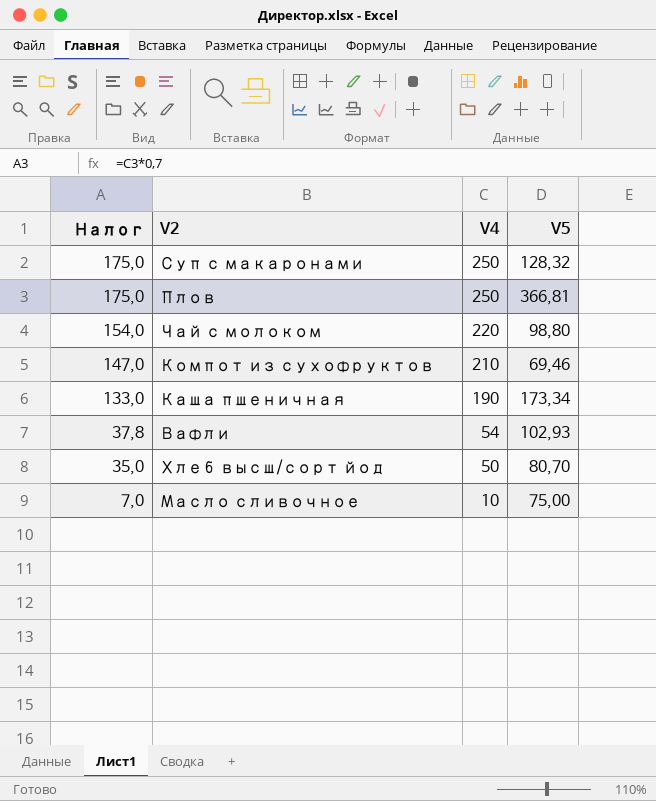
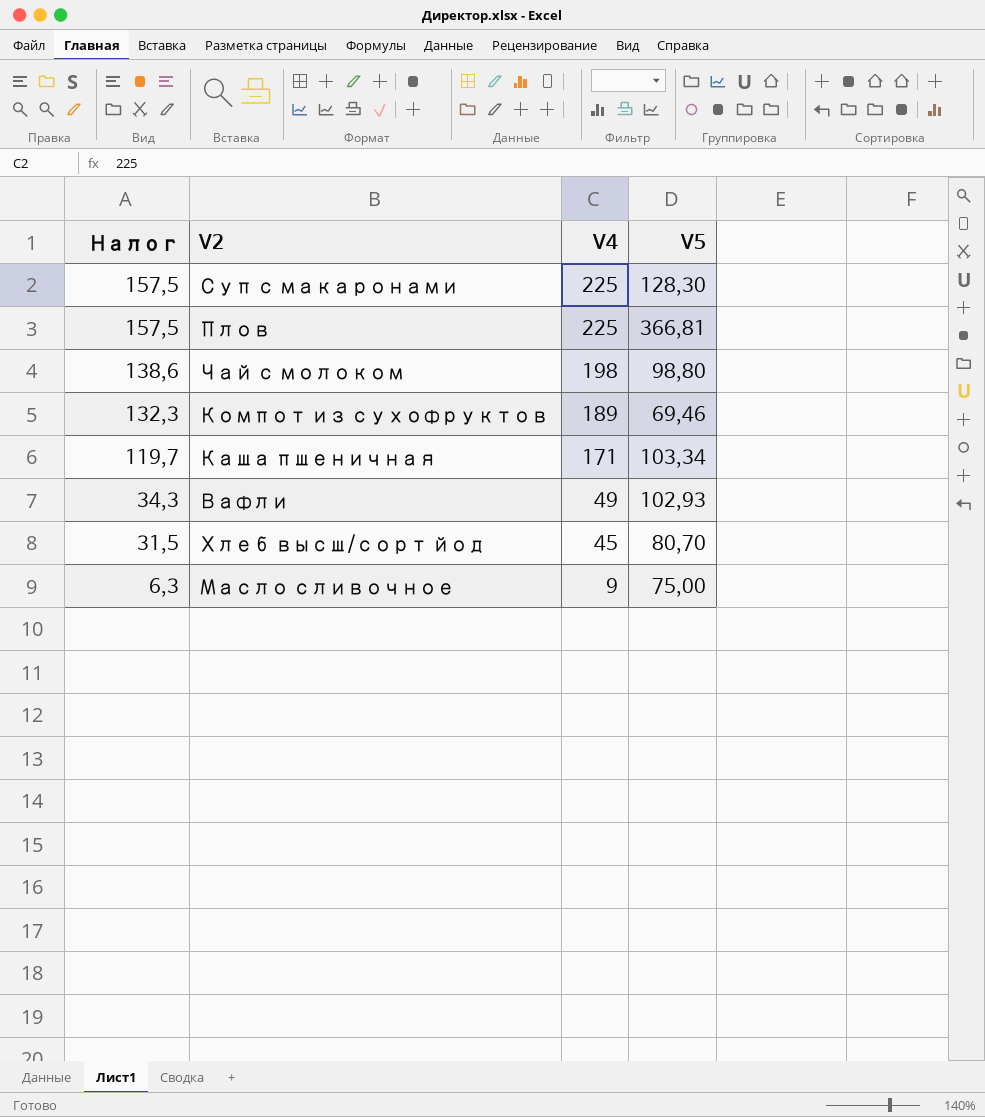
Суп с макаронами | Налог: 175,0 -> 157,5
Суп с макаронами | V4: 250 -> 225
Суп с макаронами | V5: 128,32 -> 128,30
Плов | Налог: 175,0 -> 157,5
Плов | V4: 250 -> 225
Чай с молоком | Налог: 154,0 -> 138,6
Чай с молоком | V4: 220 -> 198
Компот из сухофруктов | Налог: 147,0 -> 132,3
Компот из сухофруктов | V4: 210 -> 189
Каша пшеничная | Налог: 133,0 -> 119,7
Каша пшеничная | V4: 190 -> 171
Каша пшеничная | V5: 173,34 -> 103,34
Вафли | Налог: 37,8 -> 34,3
Вафли | V4: 54 -> 49
Хлеб высш/сорт йод | Налог: 35,0 -> 31,5
Хлеб высш/сорт йод | V4: 50 -> 45
Масло сливочное | Налог: 7,0 -> 6,3
Масло сливочное | V4: 10 -> 9

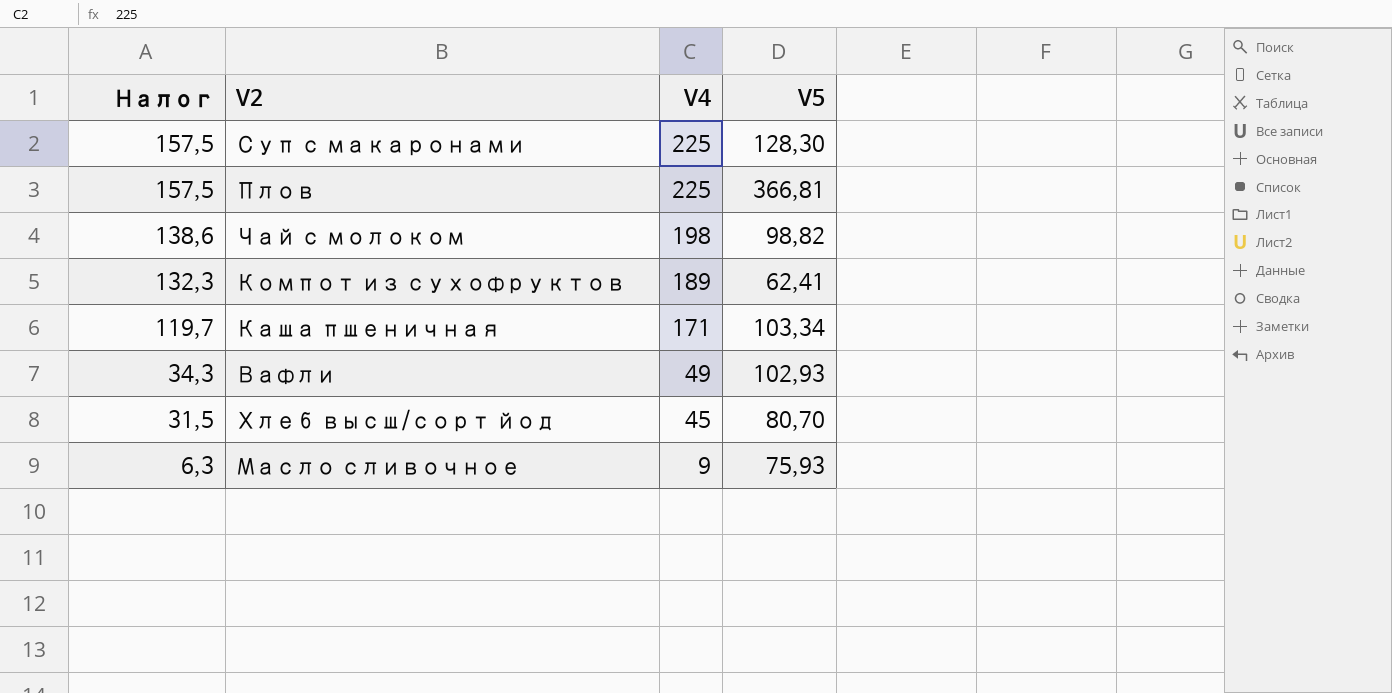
Чай с молоком | V5: 98,80 -> 98,82
Компот из сухофруктов | V5: 69,46 -> 62,41
Масло сливочное | V5: 75,00 -> 75,93

